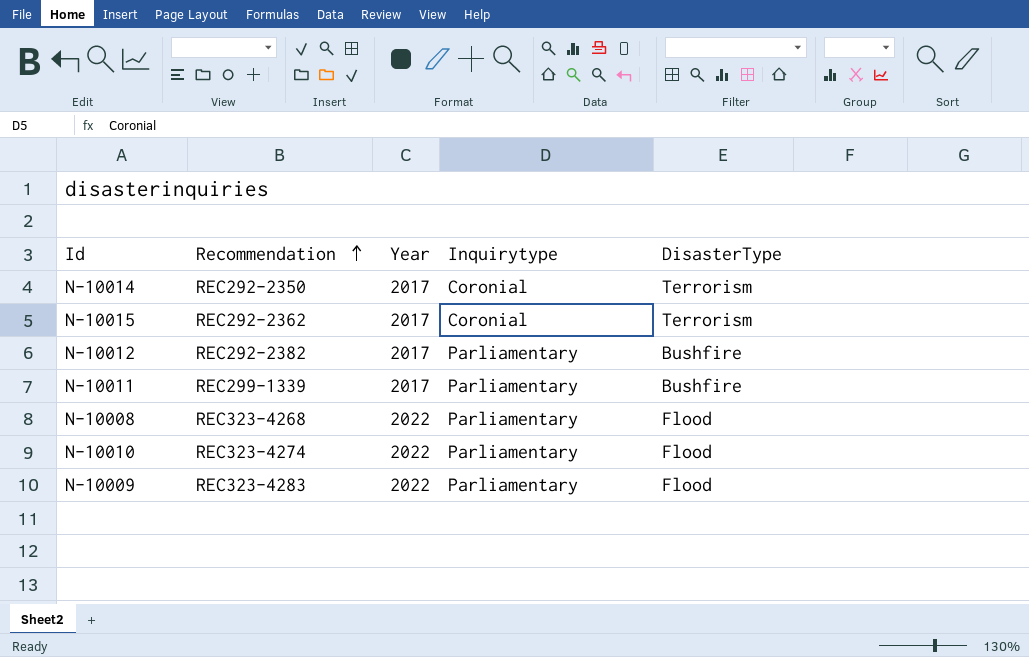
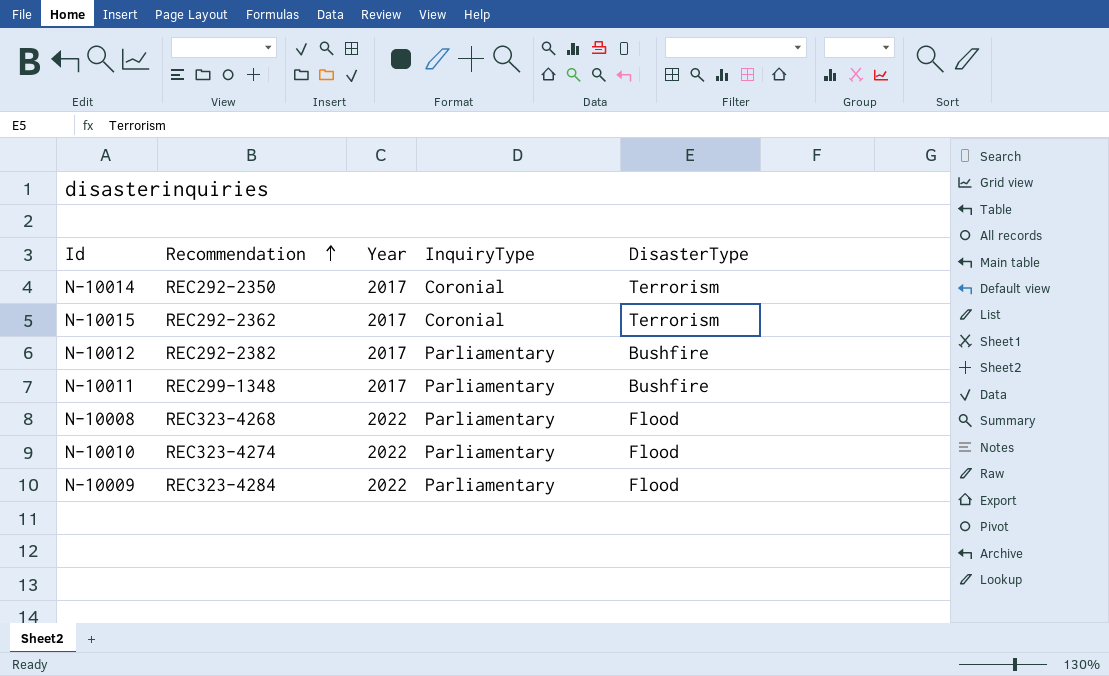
column name: Inquirytype -> InquiryType
N-10011 | Recommendation: REC299-1339 -> REC299-1348
N-10009 | Recommendation: REC323-4283 -> REC323-4284

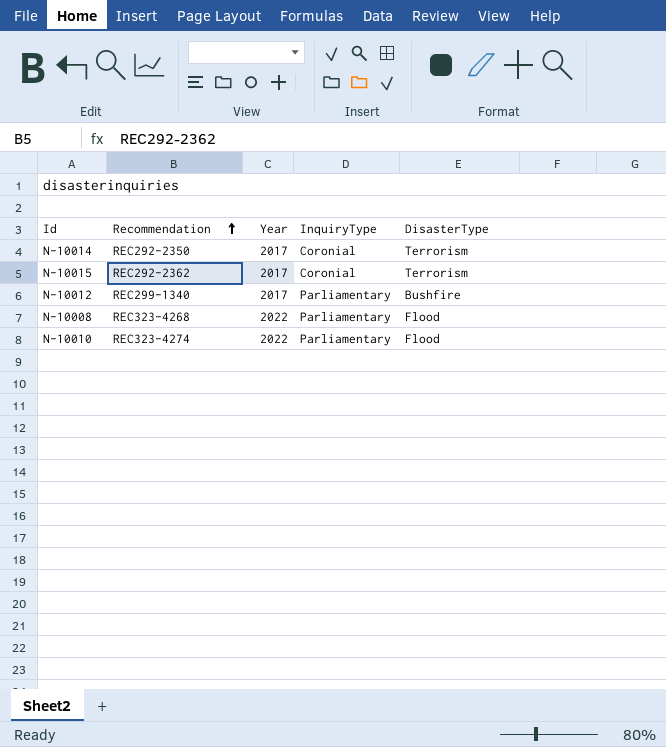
row N-10011: REC299-1348 | 2017 | Parliamentary | Bushfire -> none
row N-10009: REC323-4284 | 2022 | Parliamentary | Flood -> none
N-10012 | Recommendation: REC292-2382 -> REC299-1340

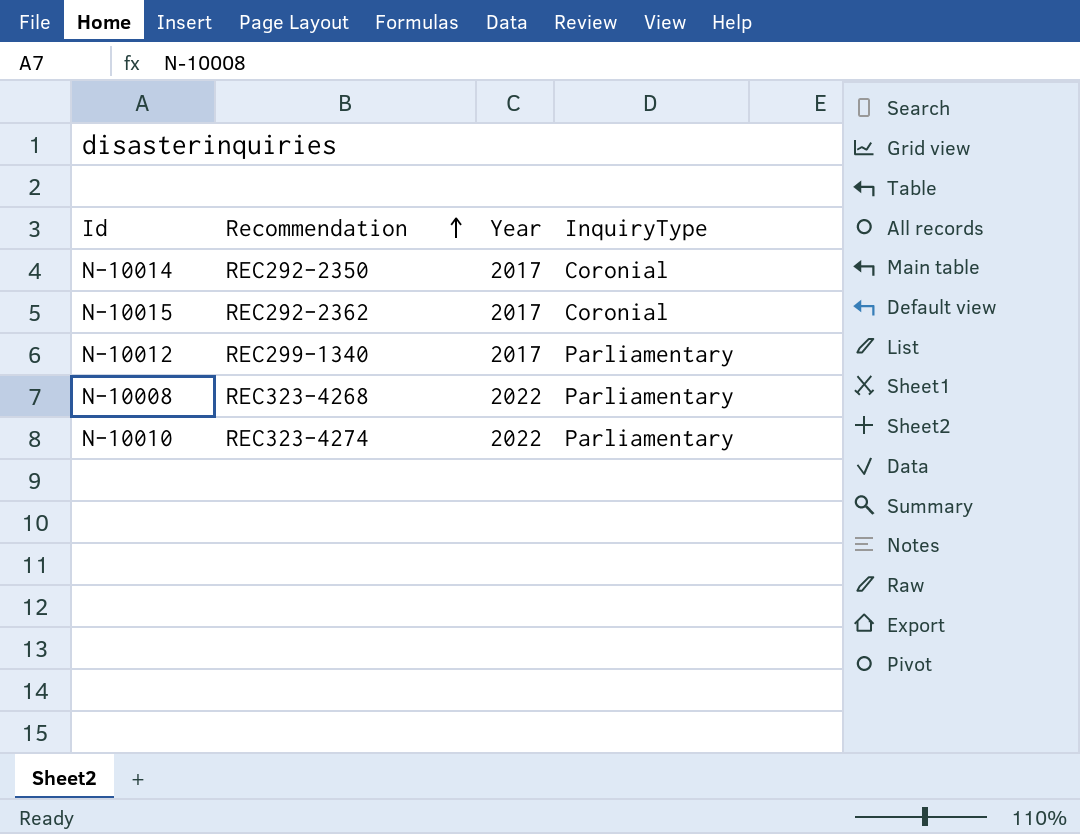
column DisasterType | position: 5 -> none

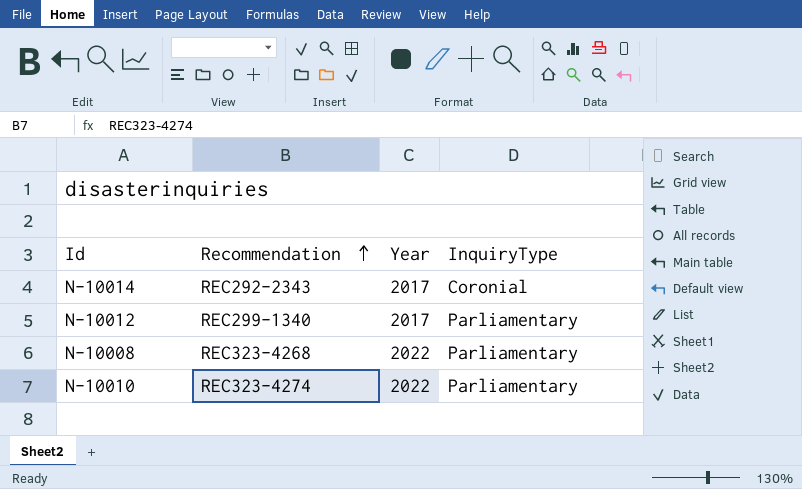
row N-10015: REC292-2362 | 2017 | Coronial -> none
N-10014 | Recommendation: REC292-2350 -> REC292-2343

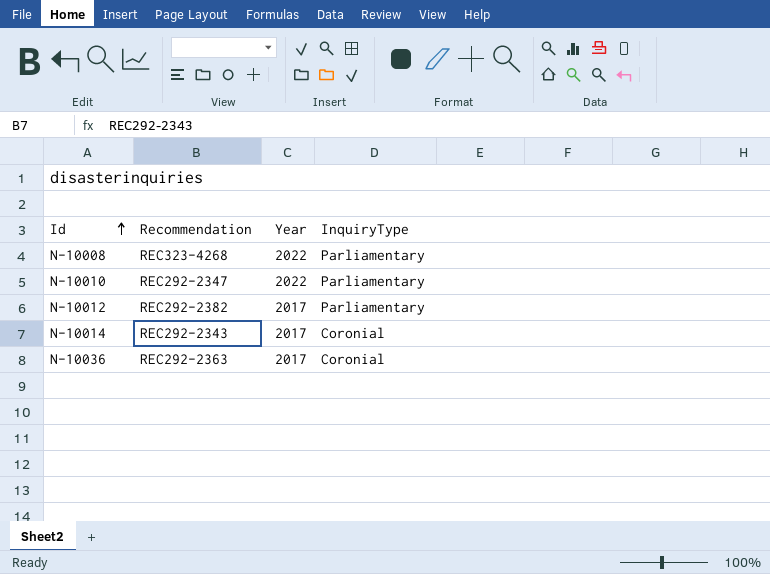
row order: Recommendation ascending -> Id ascending
N-10010 | Recommendation: REC323-4274 -> REC292-2347
N-10012 | Recommendation: REC299-1340 -> REC292-2382
row N-10036: none -> REC292-2363 | 2017 | Coronial

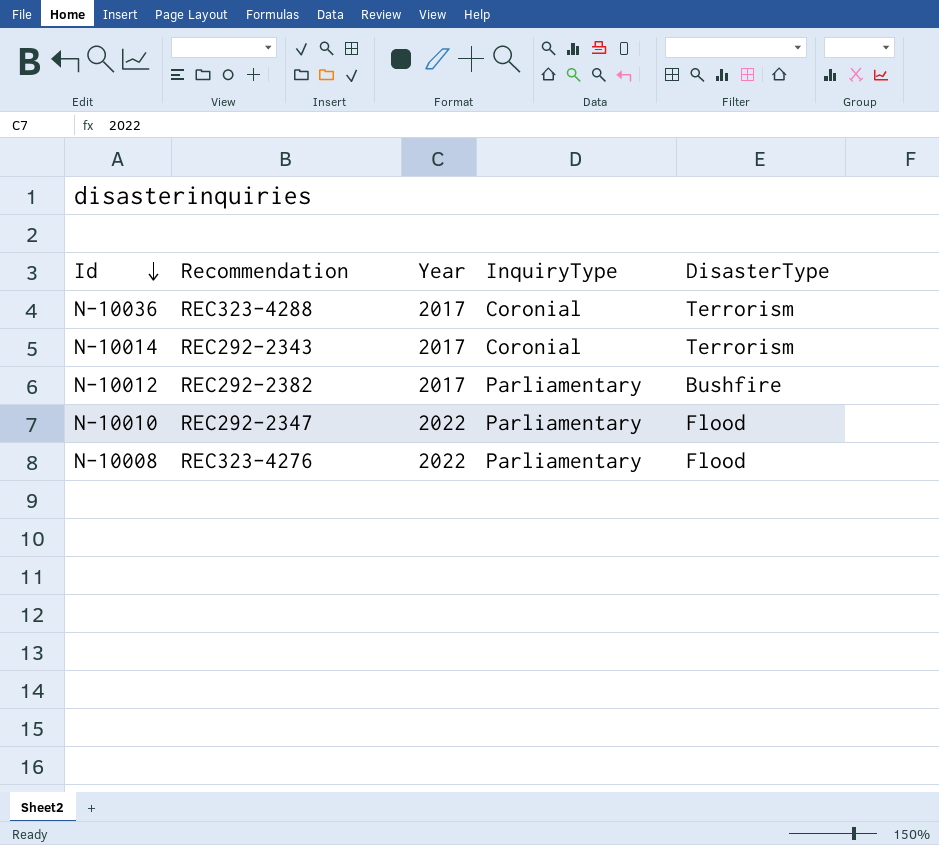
row order: Id ascending -> Id descending
column DisasterType | position: none -> 5
N-10036 | Recommendation: REC292-2363 -> REC323-4288
N-10008 | Recommendation: REC323-4268 -> REC323-4276

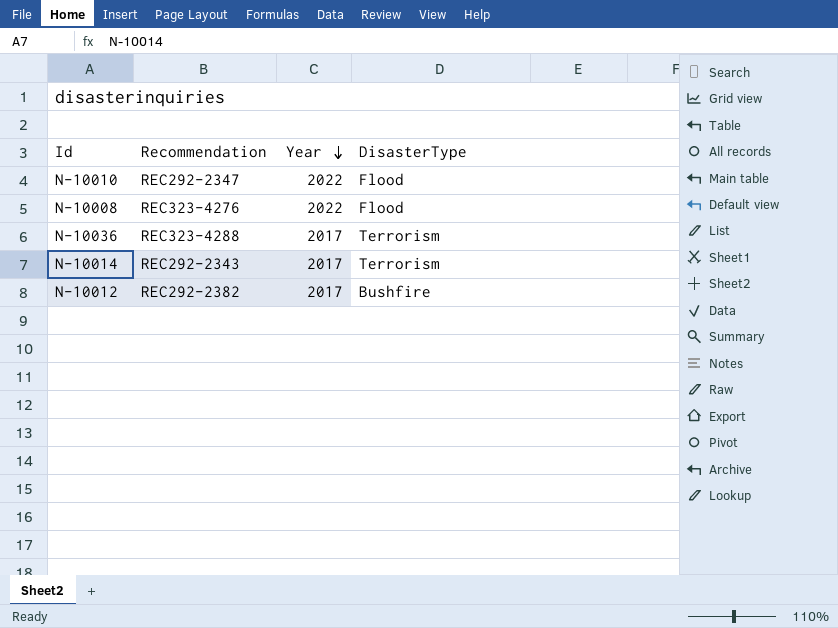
row order: Id descending -> Year descending
column InquiryType | position: 4 -> none

